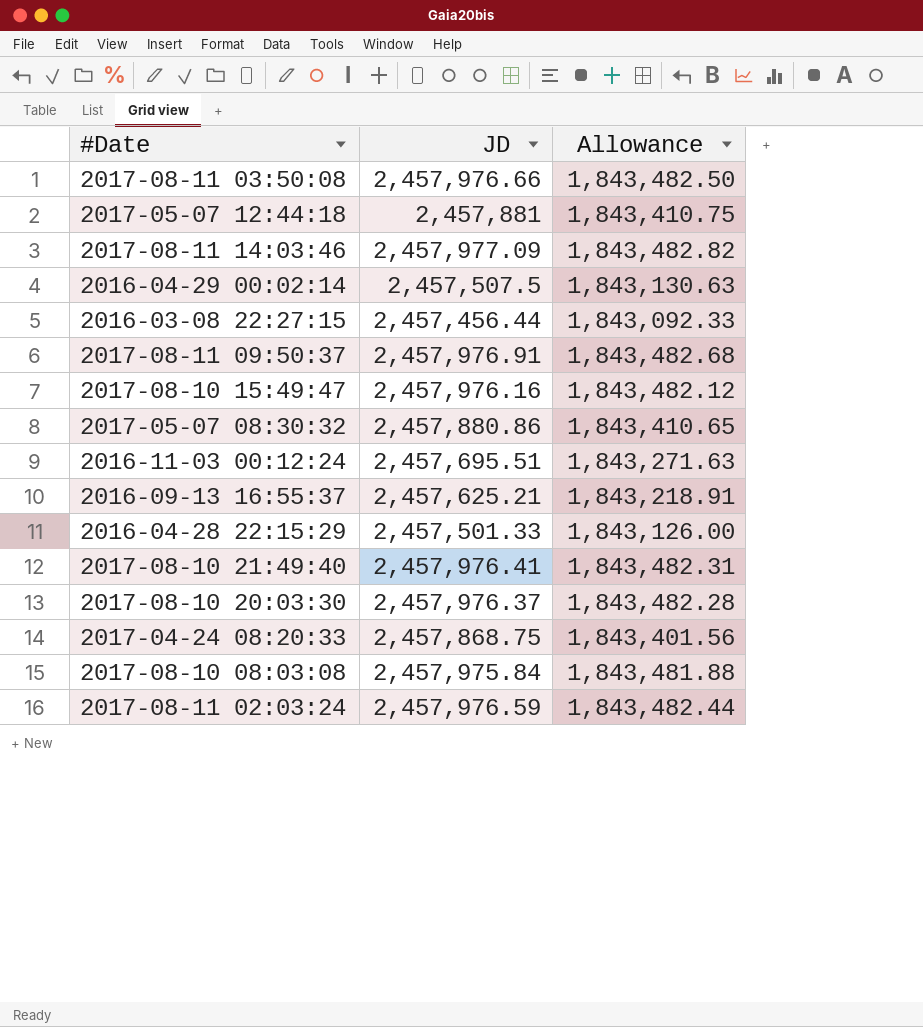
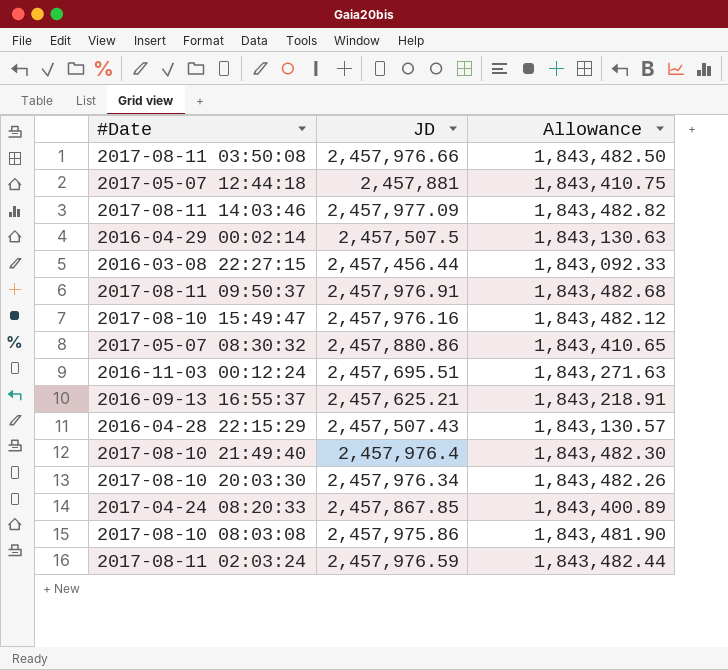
2016-04-28 22:15:29 | JD: 2,457,501.33 -> 2,457,507.43
2016-04-28 22:15:29 | Allowance: 1,843,126.00 -> 1,843,130.57
2017-08-10 21:49:40 | JD: 2,457,976.41 -> 2,457,976.4
2017-08-10 21:49:40 | Allowance: 1,843,482.31 -> 1,843,482.30
2017-08-10 20:03:30 | JD: 2,457,976.37 -> 2,457,976.34
2017-08-10 20:03:30 | Allowance: 1,843,482.28 -> 1,843,482.26
2017-04-24 08:20:33 | JD: 2,457,868.75 -> 2,457,867.85
2017-04-24 08:20:33 | Allowance: 1,843,401.56 -> 1,843,400.89
2017-08-10 08:03:08 | JD: 2,457,975.84 -> 2,457,975.86
2017-08-10 08:03:08 | Allowance: 1,843,481.88 -> 1,843,481.90

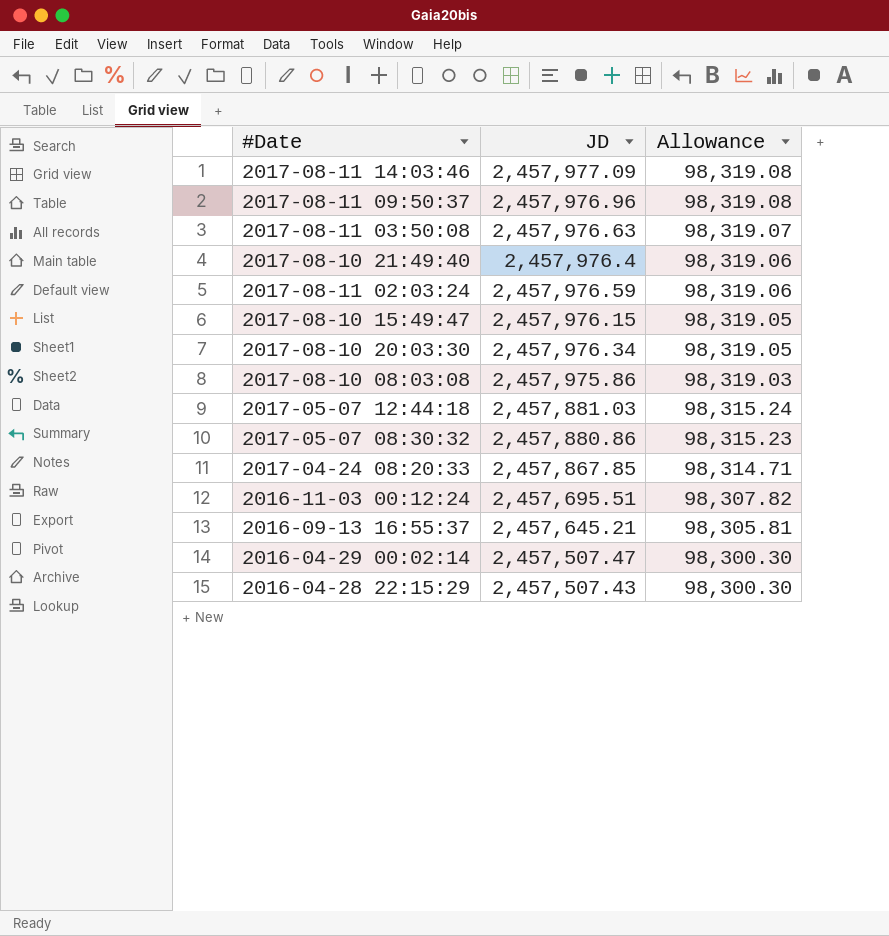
row order: none -> Allowance descending
column Allowance | formula: [JD] * 0.75 -> [JD] * 0.04
row 2016-03-08 22:27:15: 2,457,456.44 | 1,843,092.33 -> none
2017-08-11 09:50:37 | JD: 2,457,976.91 -> 2,457,976.96
2017-08-11 03:50:08 | JD: 2,457,976.66 -> 2,457,976.63
2017-08-10 15:49:47 | JD: 2,457,976.16 -> 2,457,976.15
2017-05-07 12:44:18 | JD: 2,457,881 -> 2,457,881.03
2016-09-13 16:55:37 | JD: 2,457,625.21 -> 2,457,645.21
2016-04-29 00:02:14 | JD: 2,457,507.5 -> 2,457,507.47

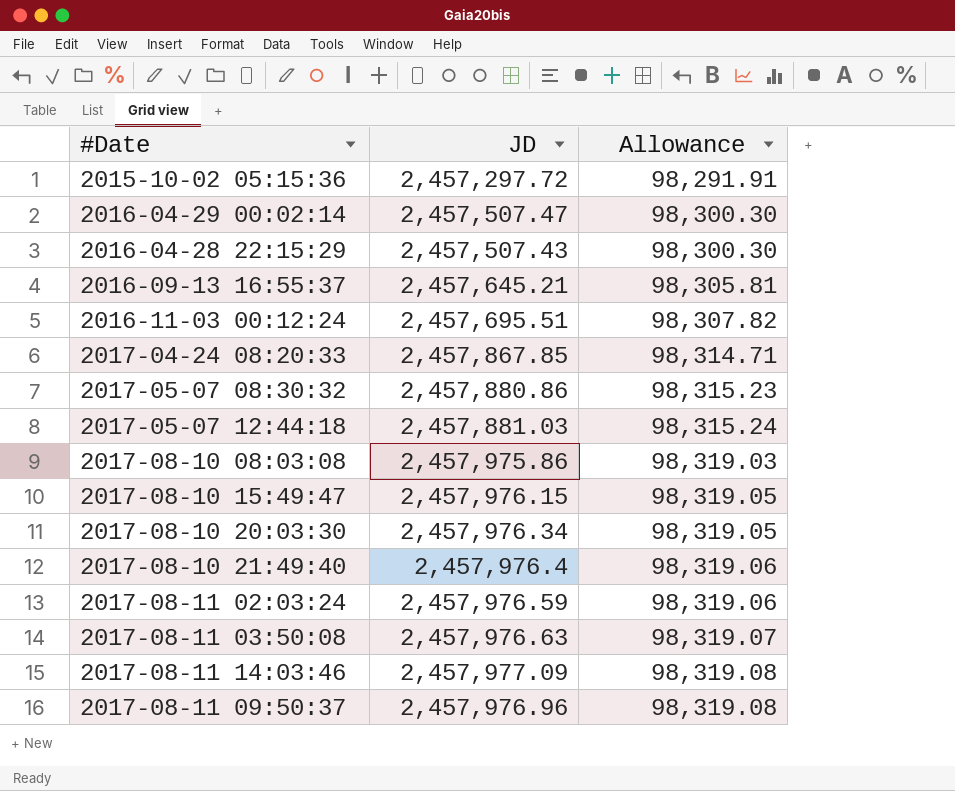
row order: Allowance descending -> Allowance ascending
row 2015-10-02 05:15:36: none -> 2,457,297.72 | 98,291.91

